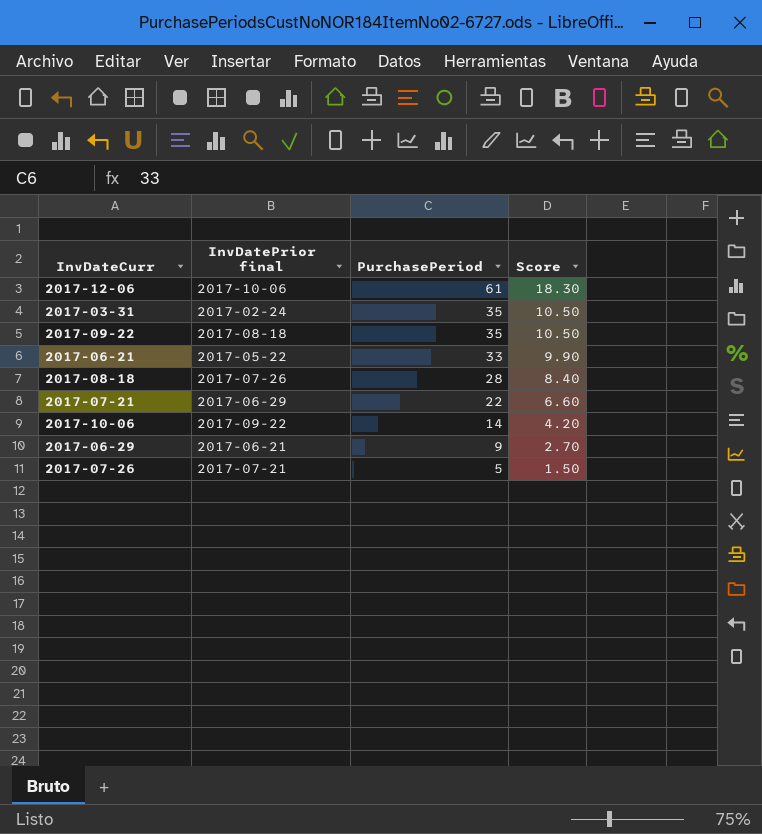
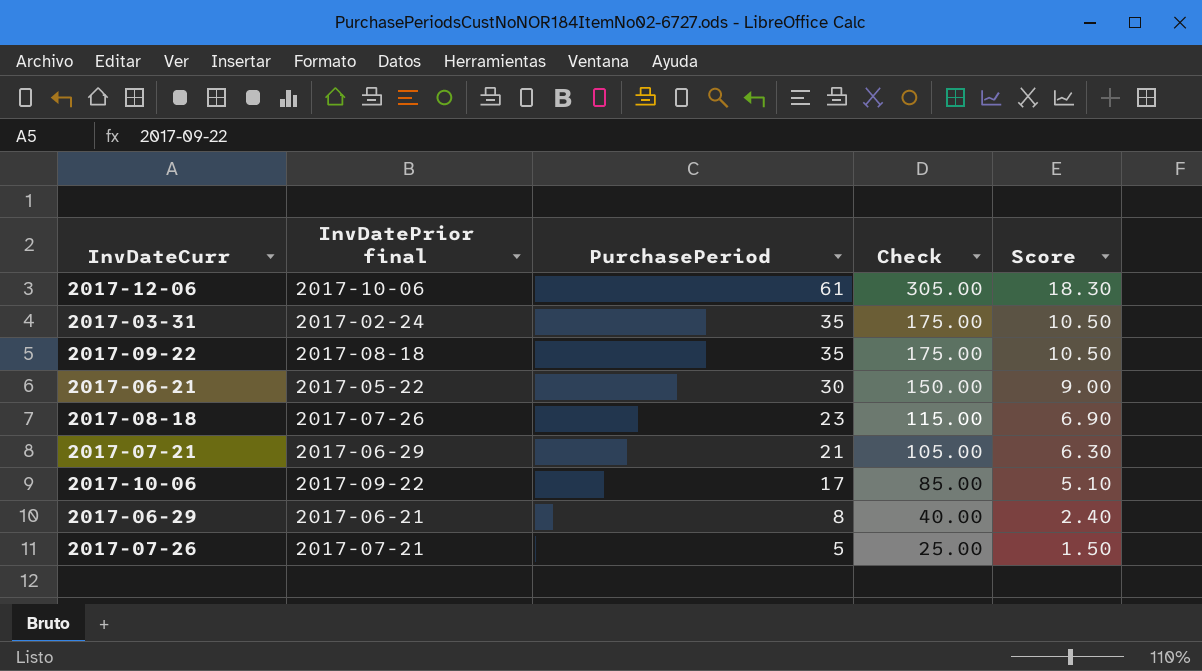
column Check | formula: none -> [PurchasePeriod] * 5
2017-06-21 | PurchasePeriod: 33 -> 30
2017-06-21 | Score: 9.90 -> 9.00
2017-08-18 | PurchasePeriod: 28 -> 23
2017-08-18 | Score: 8.40 -> 6.90
2017-07-21 | PurchasePeriod: 22 -> 21
2017-07-21 | Score: 6.60 -> 6.30
2017-10-06 | PurchasePeriod: 14 -> 17
2017-10-06 | Score: 4.20 -> 5.10
2017-06-29 | PurchasePeriod: 9 -> 8
2017-06-29 | Score: 2.70 -> 2.40

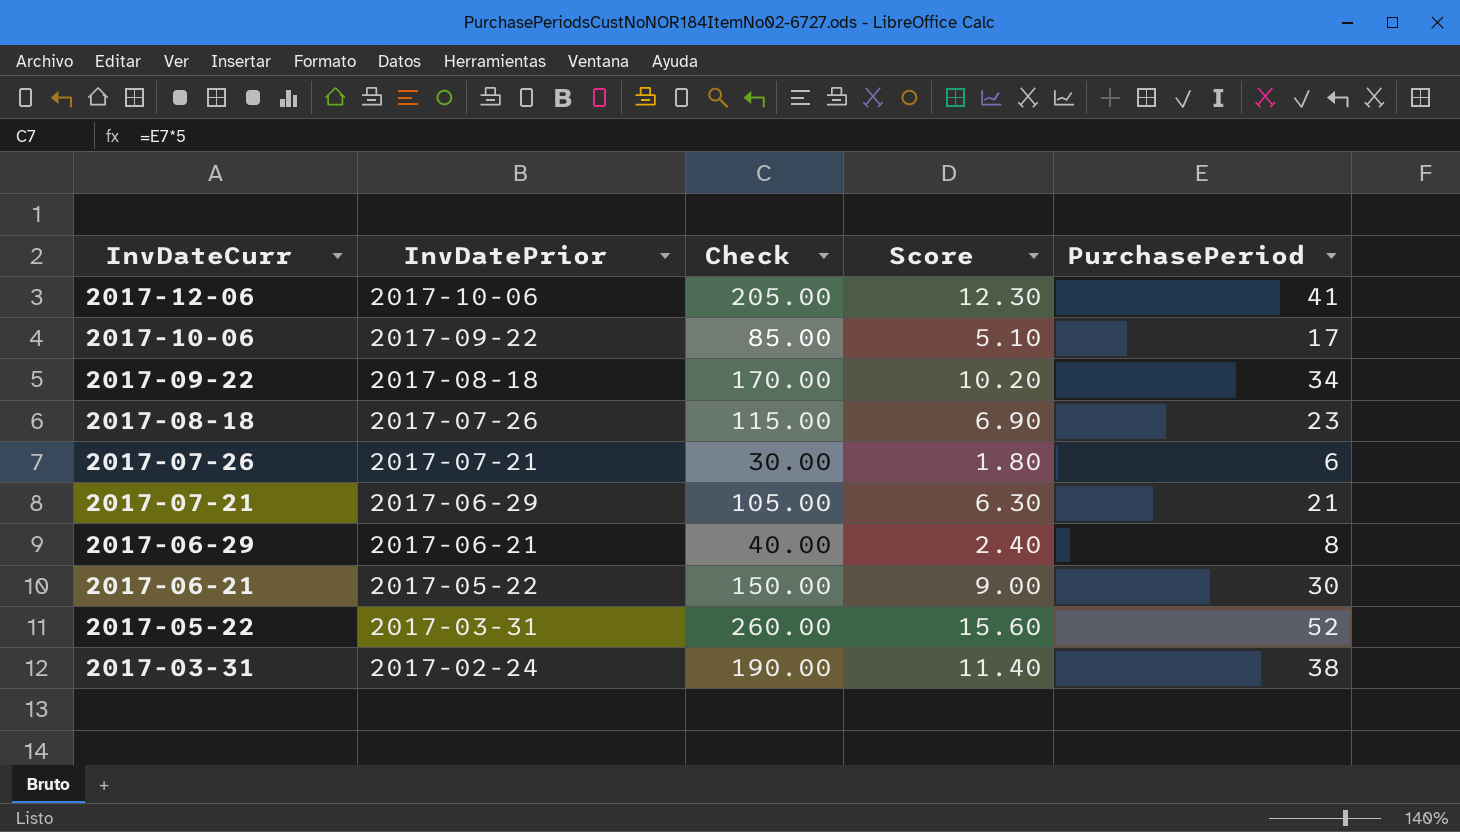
row order: PurchasePeriod descending -> InvDateCurr descending
column name: InvDatePrior final -> InvDatePrior
column PurchasePeriod | position: 3 -> 5
2017-12-06 | Check: 305.00 -> 205.00
2017-12-06 | Score: 18.30 -> 12.30
2017-12-06 | PurchasePeriod: 61 -> 41
2017-09-22 | Check: 175.00 -> 170.00
2017-09-22 | Score: 10.50 -> 10.20
2017-09-22 | PurchasePeriod: 35 -> 34
2017-07-26 | Check: 25.00 -> 30.00
2017-07-26 | Score: 1.50 -> 1.80
2017-07-26 | PurchasePeriod: 5 -> 6
row 2017-05-22: none -> 2017-03-31 | 260.00 | 15.60 | 52
2017-03-31 | Check: 175.00 -> 190.00
2017-03-31 | Score: 10.50 -> 11.40
2017-03-31 | PurchasePeriod: 35 -> 38

